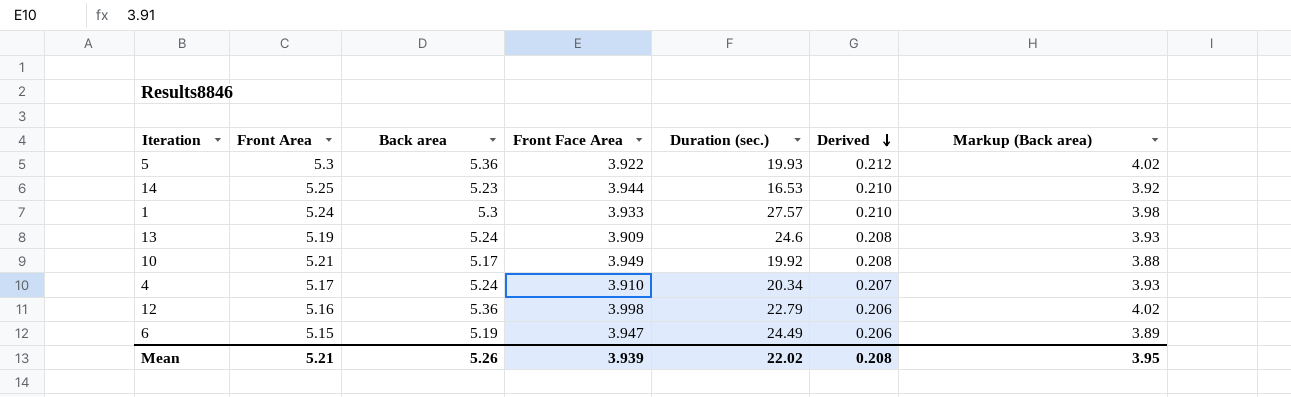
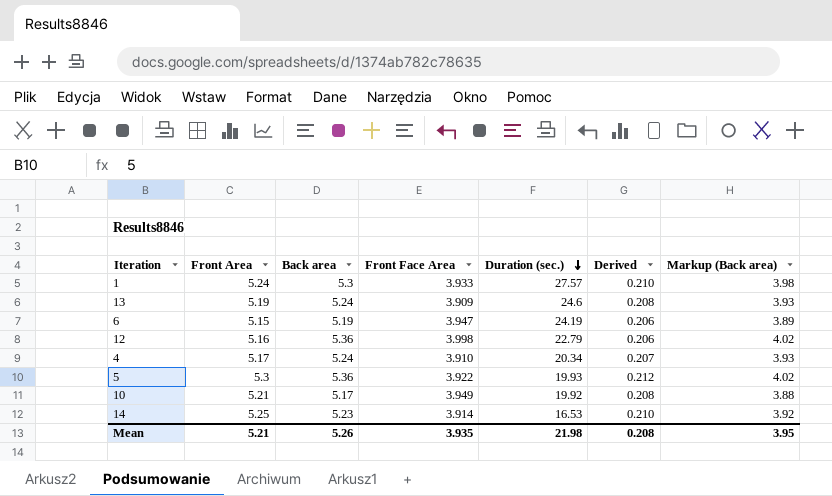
row order: Derived descending -> Duration (sec.) descending
6 | Duration (sec.): 24.49 -> 24.19
14 | Front Face Area: 3.944 -> 3.914
Mean | Front Face Area: 3.939 -> 3.935
Mean | Duration (sec.): 22.02 -> 21.98

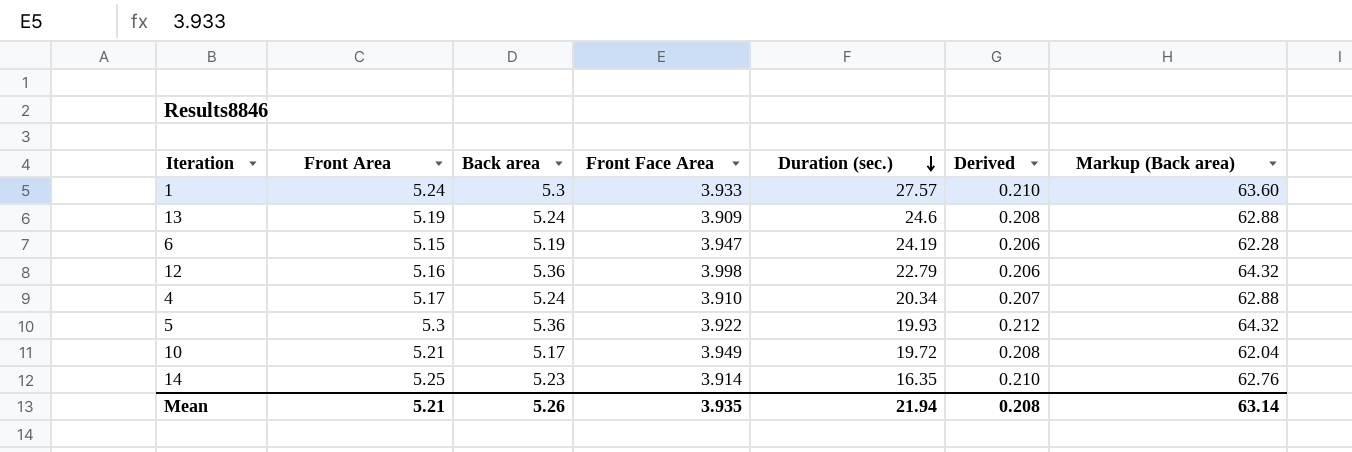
column Markup (Back area) | formula: [Back area] * 0.75 -> [Back area] * 12
10 | Duration (sec.): 19.92 -> 19.72
14 | Duration (sec.): 16.53 -> 16.35
Mean | Duration (sec.): 21.98 -> 21.94
Mean | Markup (Back area): 3.95 -> 63.14

